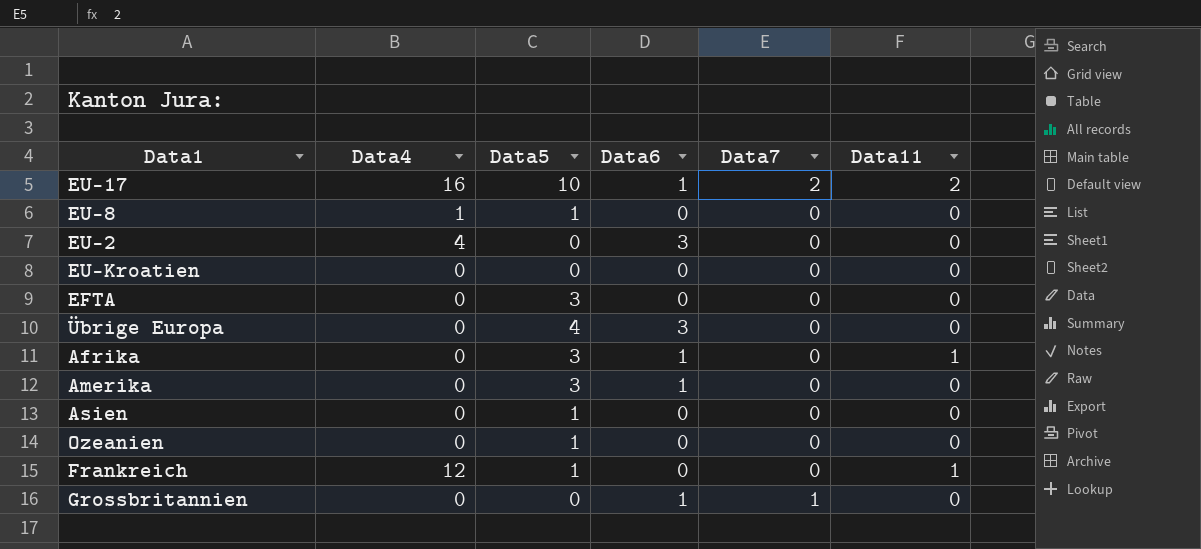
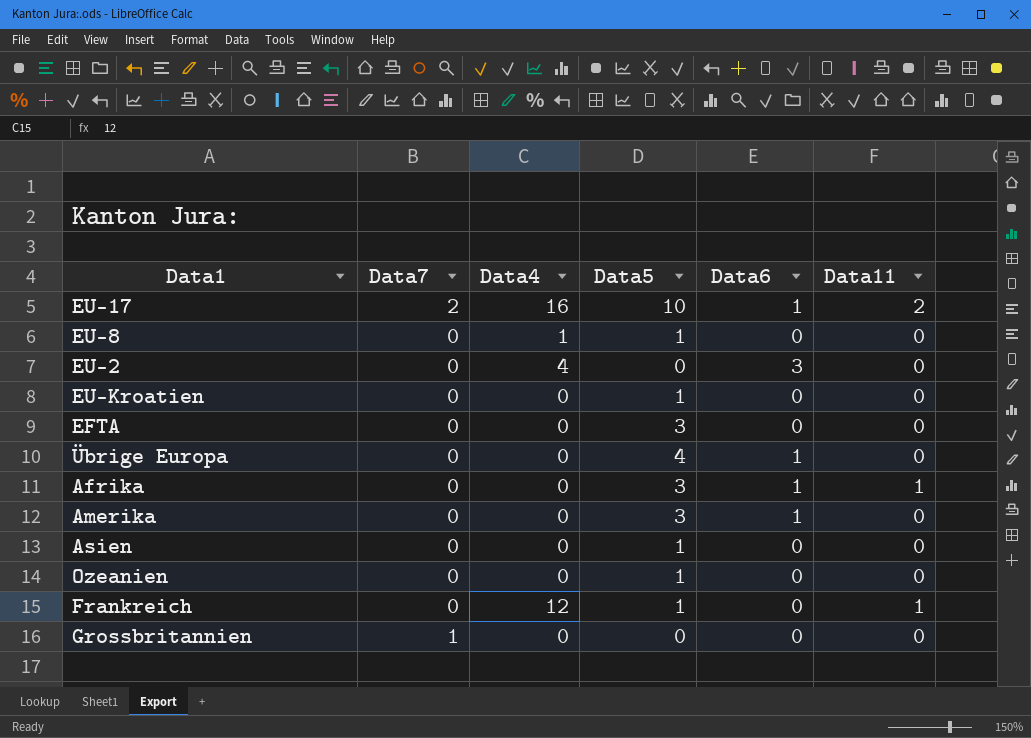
column Data7 | position: 5 -> 2
EU-Kroatien | Data5: 0 -> 1
Übrige Europa | Data6: 3 -> 1
Grossbritannien | Data6: 1 -> 0

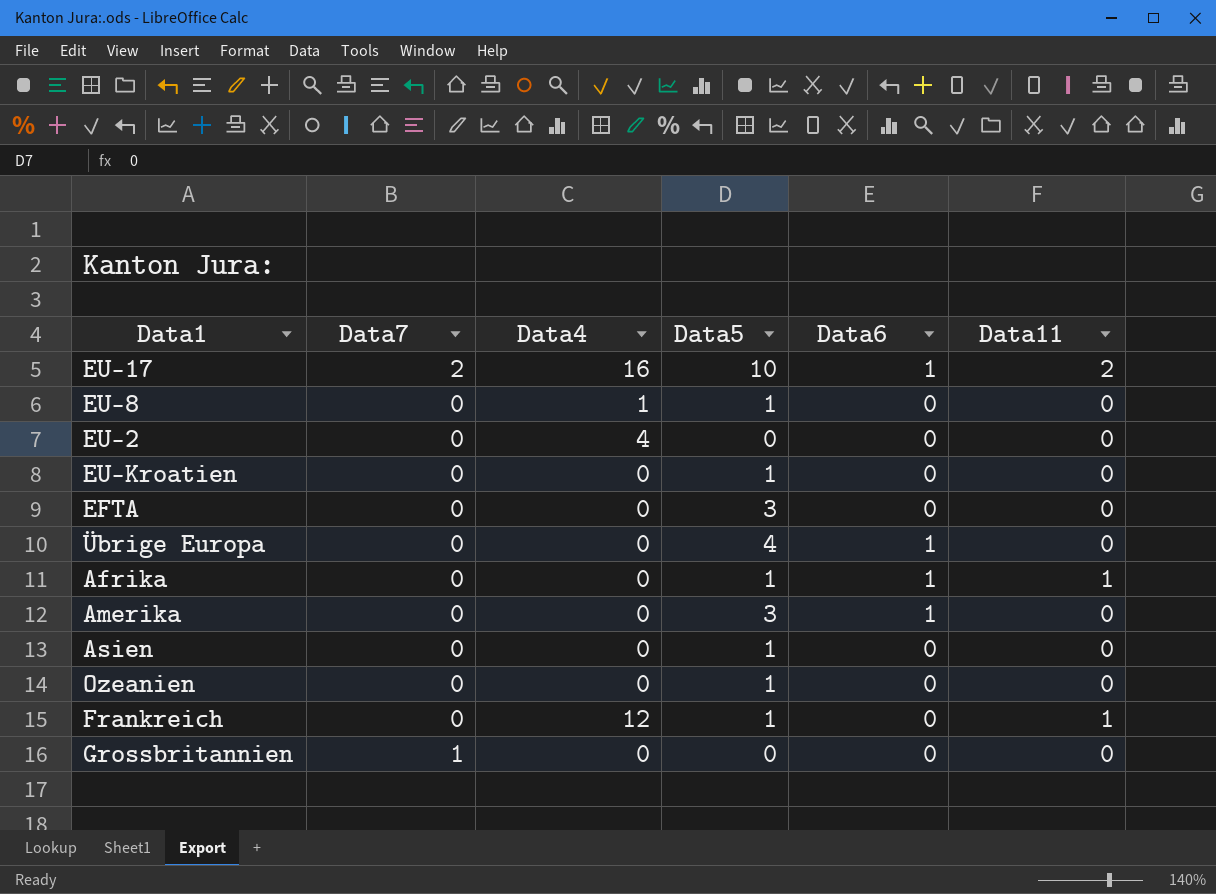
EU-2 | Data6: 3 -> 0
Afrika | Data5: 3 -> 1

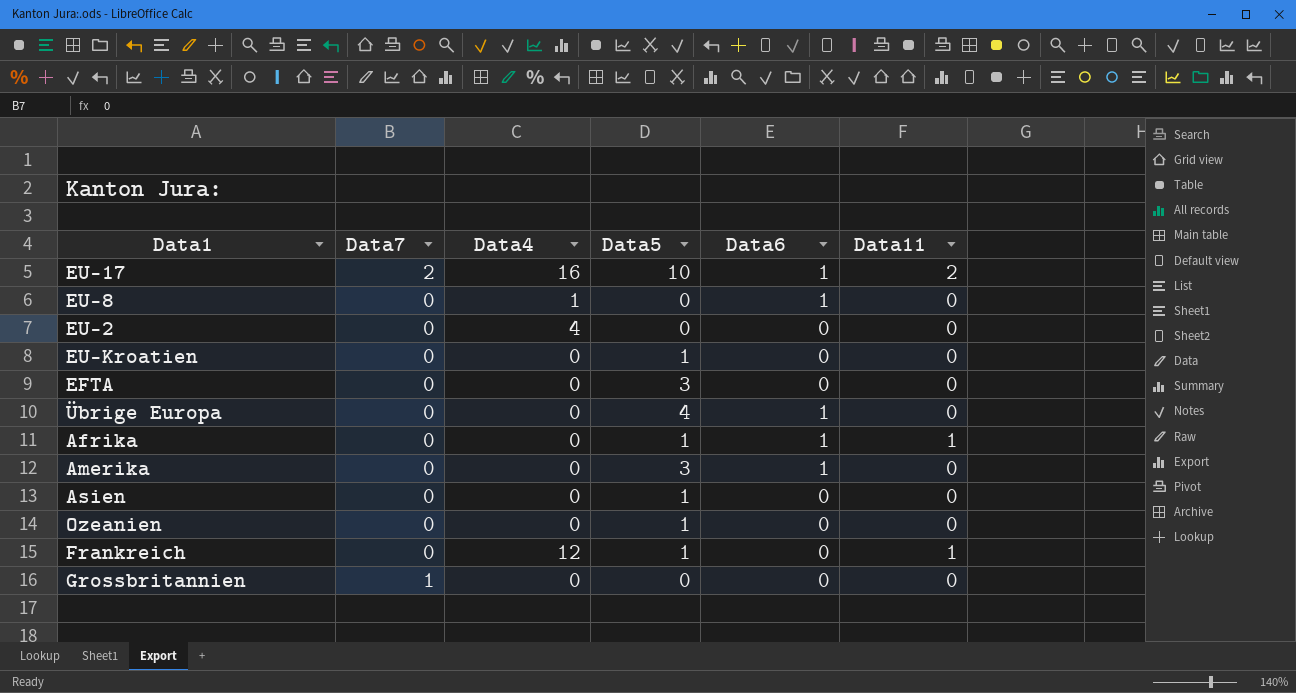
EU-8 | Data5: 1 -> 0
EU-8 | Data6: 0 -> 1

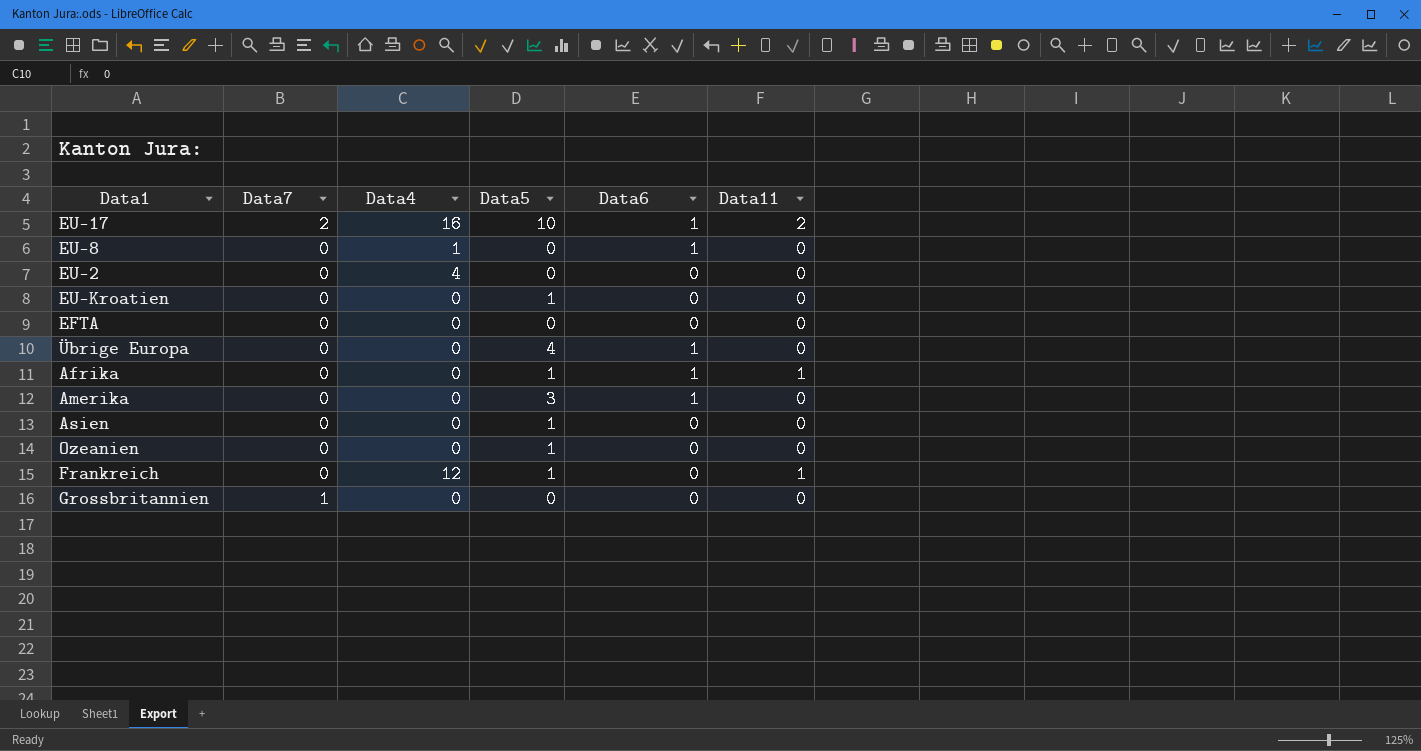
EFTA | Data5: 3 -> 0

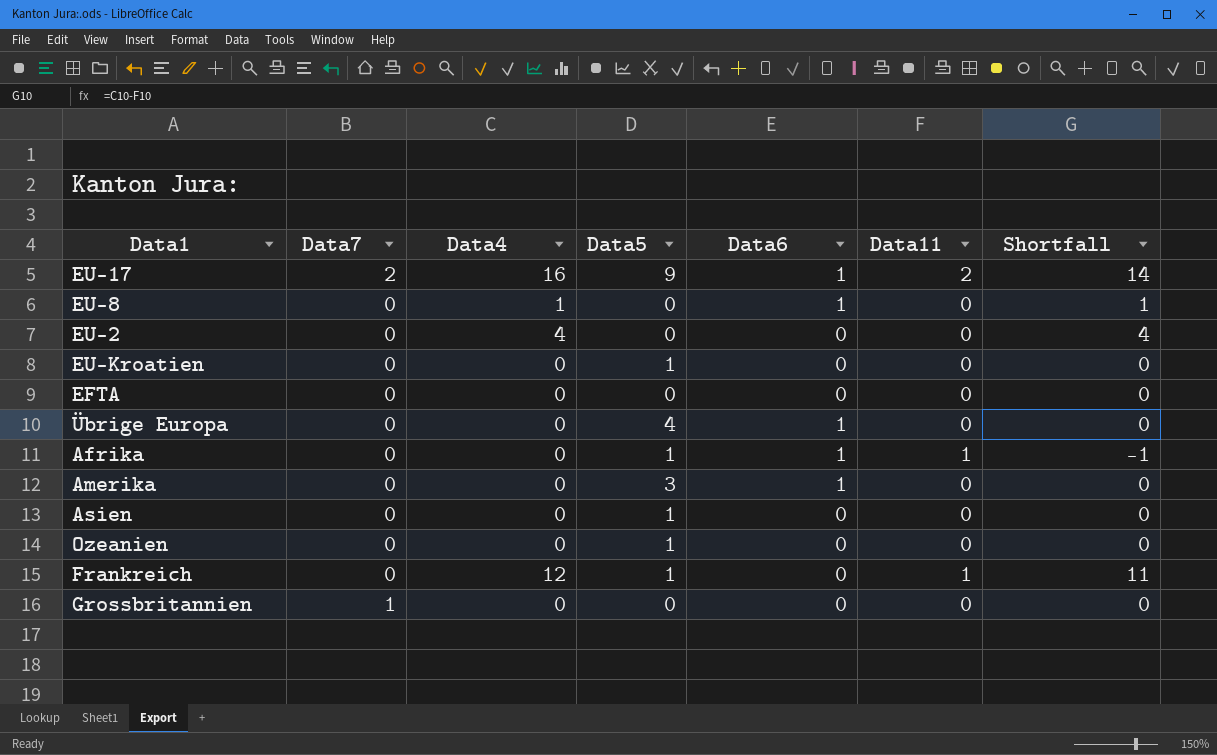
column Shortfall | formula: none -> [Data4] - [Data11]
EU-17 | Data5: 10 -> 9

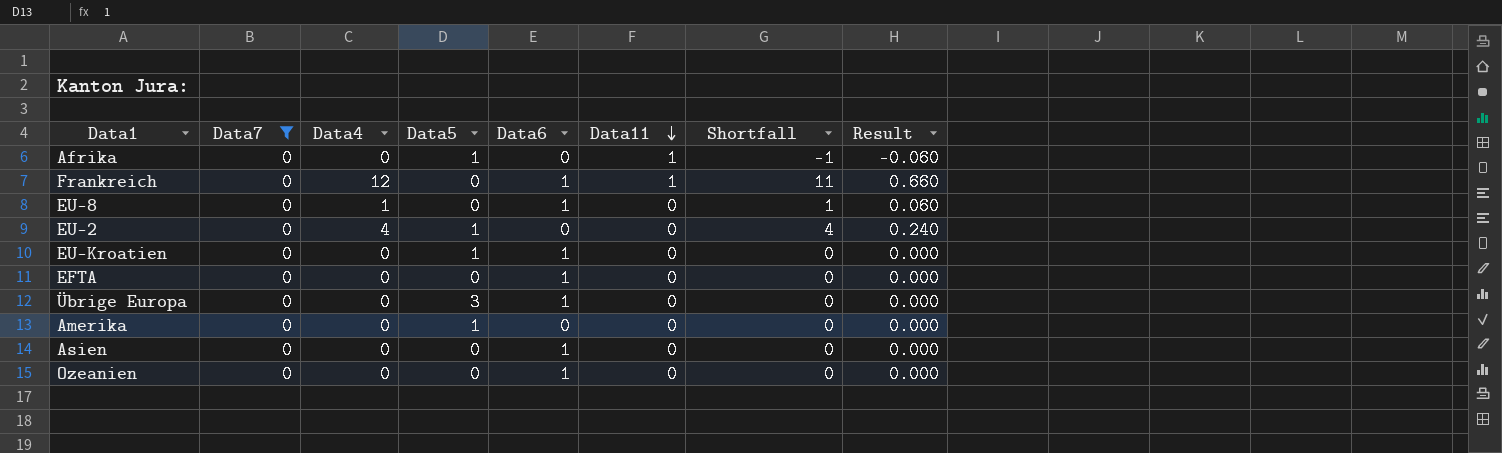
filter: none -> Data7 = 0
row order: none -> Data11 descending
column Result | formula: none -> [Shortfall] * 0.06
Afrika | Data6: 1 -> 0
Frankreich | Data5: 1 -> 0
Frankreich | Data6: 0 -> 1
EU-2 | Data5: 0 -> 1
EU-Kroatien | Data6: 0 -> 1
EFTA | Data6: 0 -> 1
Übrige Europa | Data5: 4 -> 3
Amerika | Data5: 3 -> 1
Amerika | Data6: 1 -> 0
Asien | Data5: 1 -> 0
Asien | Data6: 0 -> 1
Ozeanien | Data5: 1 -> 0
Ozeanien | Data6: 0 -> 1

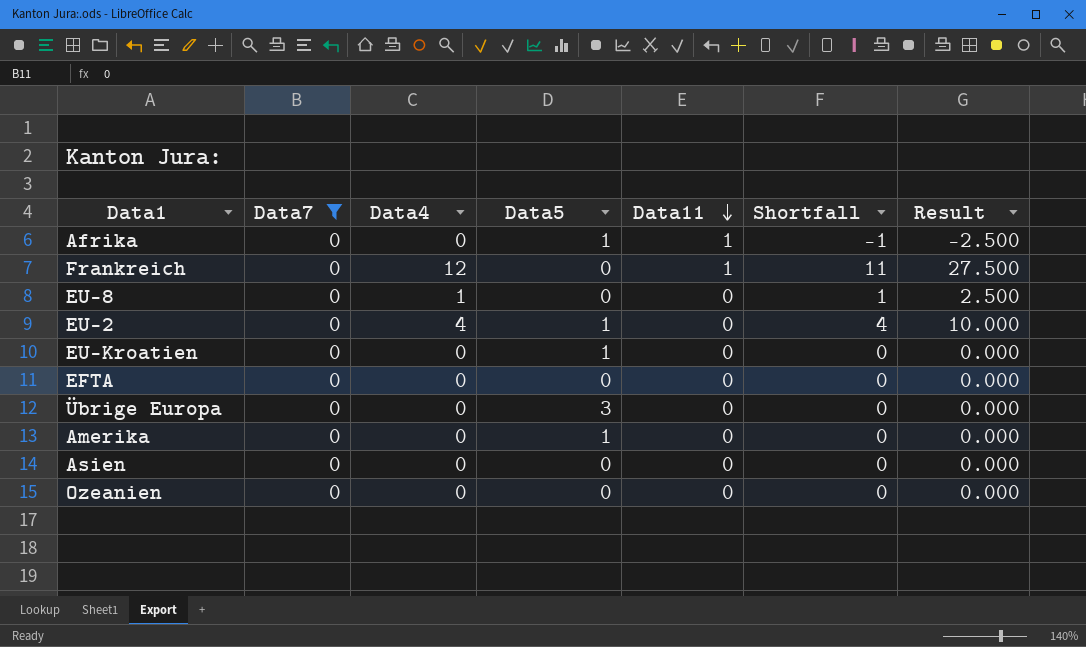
column Data6 | position: 5 -> none
column Result | formula: [Shortfall] * 0.06 -> [Shortfall] * 2.5

